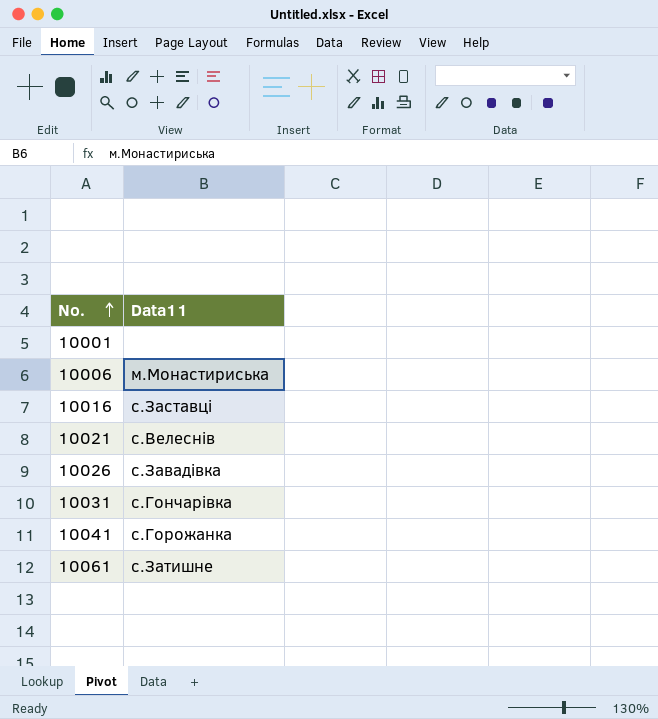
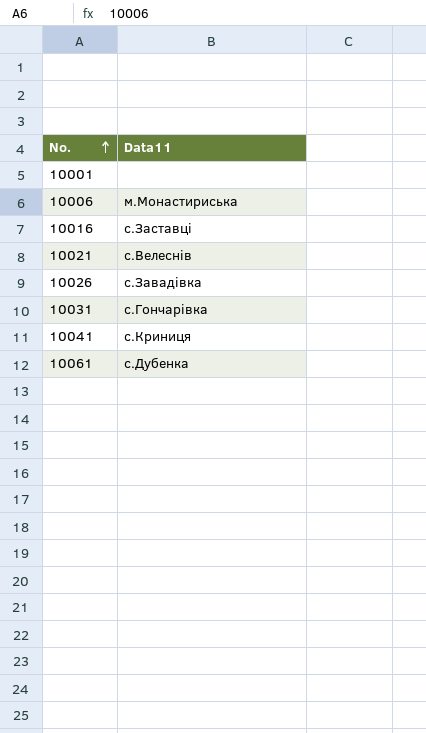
10041 | Data11: с.Горожанка -> с.Криниця
10061 | Data11: с.Затишне -> с.Дубенка

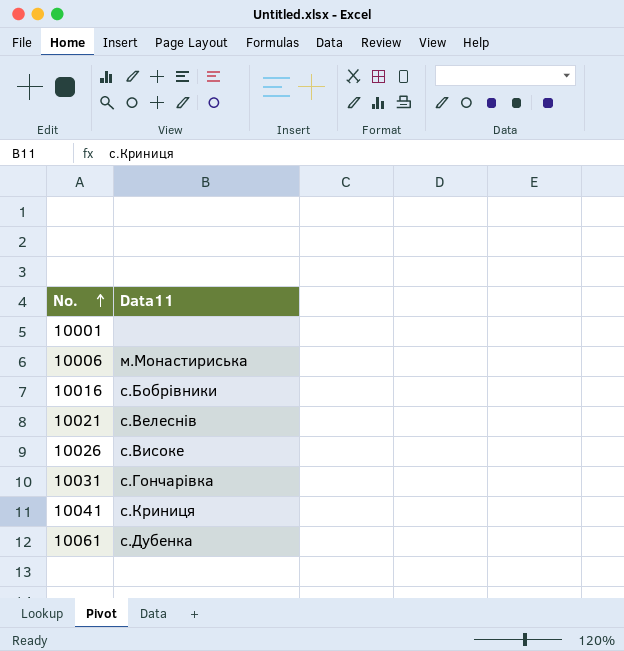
10016 | Data11: с.Заставці -> с.Бобрівники
10026 | Data11: с.Завадівка -> с.Високе

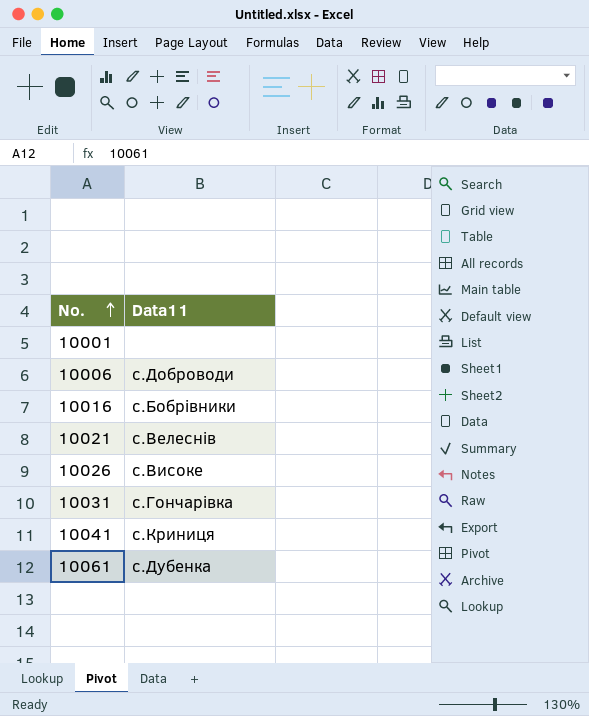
10006 | Data11: м.Монастириська -> с.Доброводи

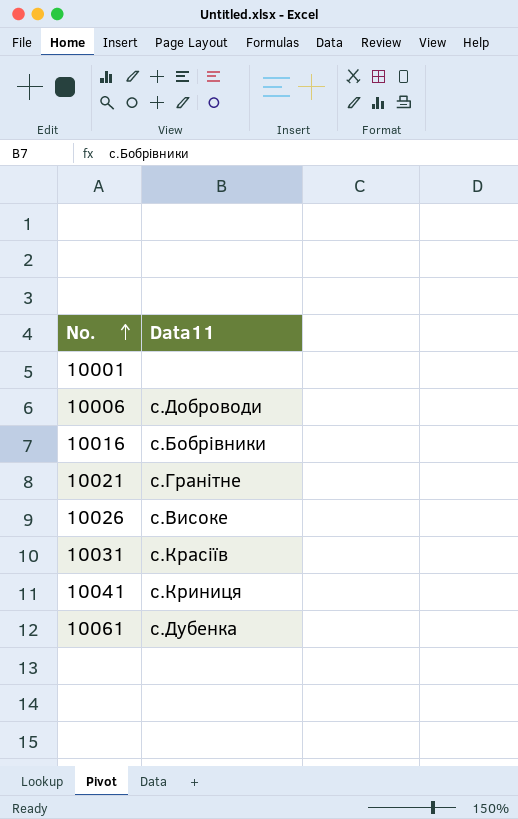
10021 | Data11: с.Велеснів -> с.Гранітне
10031 | Data11: с.Гончарівка -> с.Красіїв

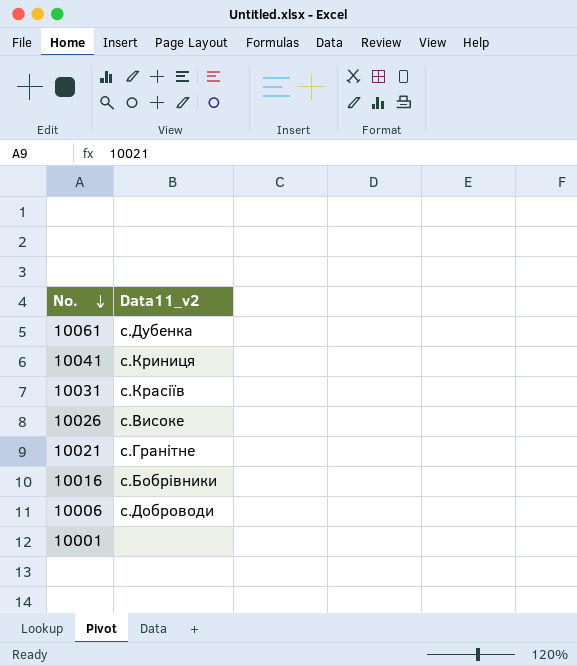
row order: No. ascending -> No. descending
column name: Data11 -> Data11_v2

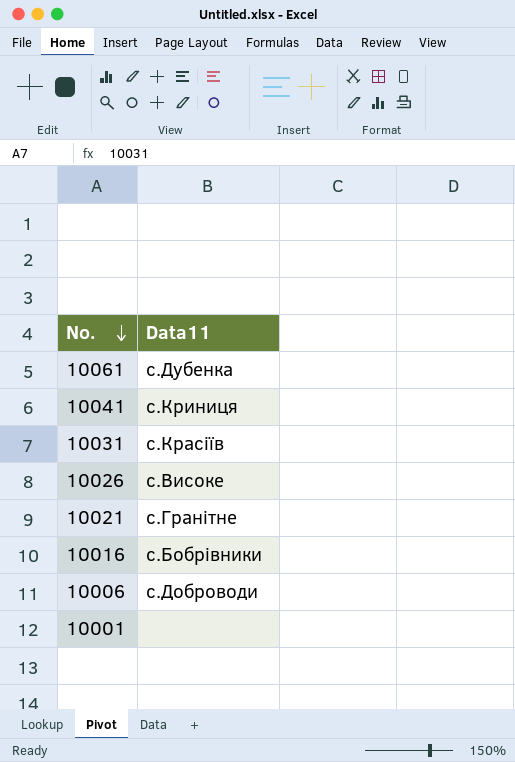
column name: Data11_v2 -> Data11

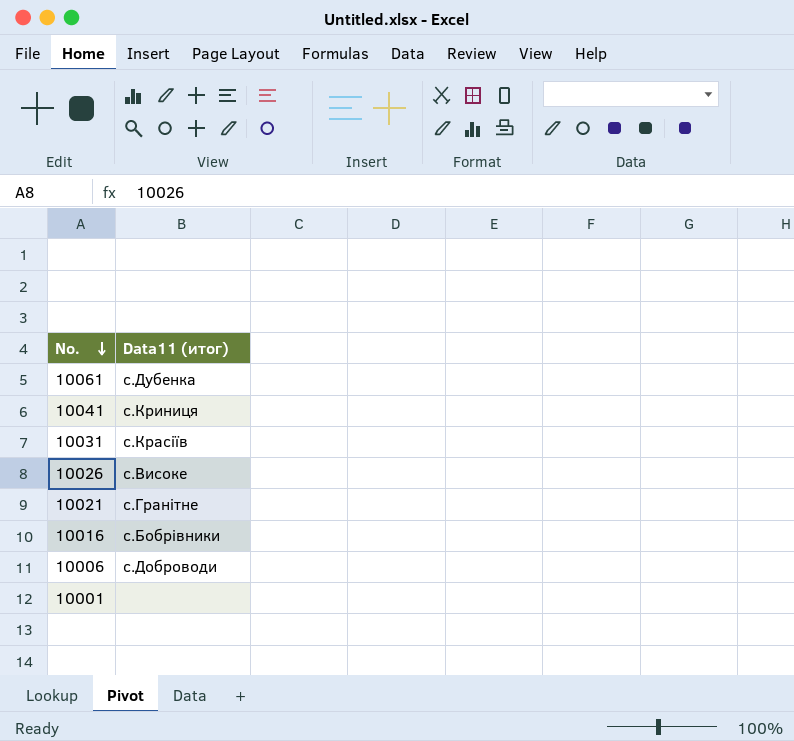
column name: Data11 -> Data11 (итог)

